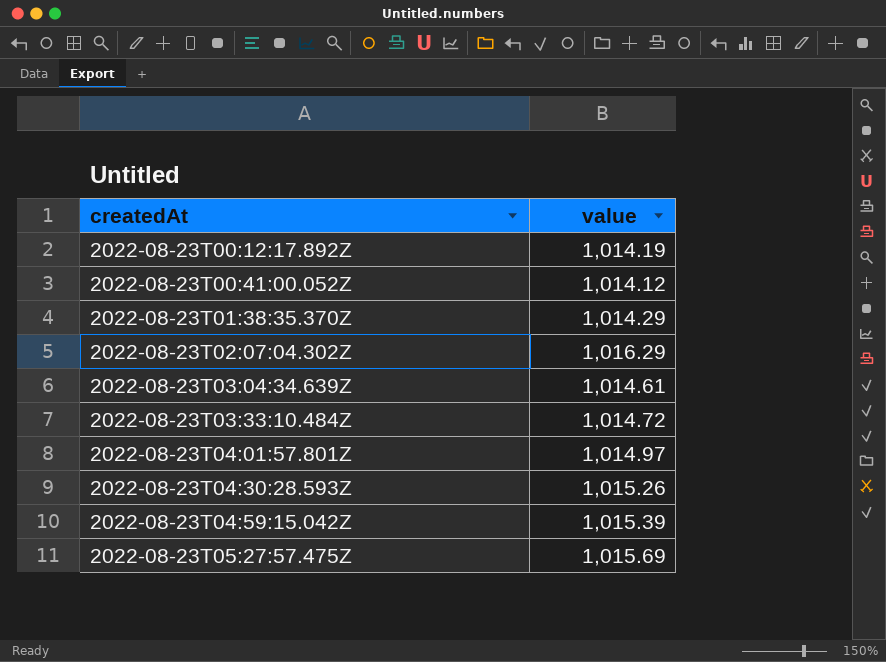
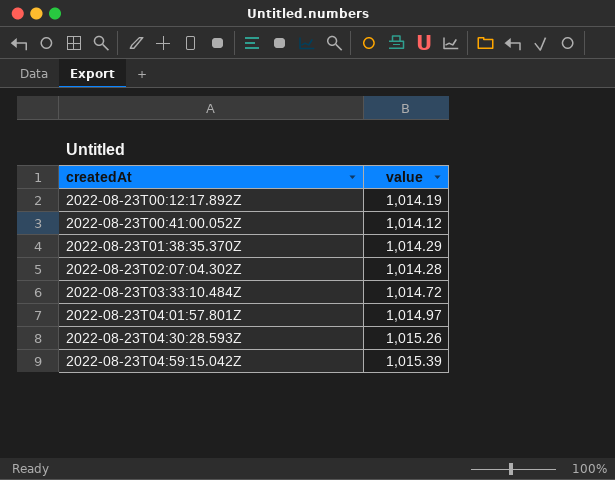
row 2022-08-23T03:04:34.639Z: 1,014.61 -> none
row 2022-08-23T05:27:57.475Z: 1,015.69 -> none
2022-08-23T02:07:04.302Z | value: 1,016.29 -> 1,014.28

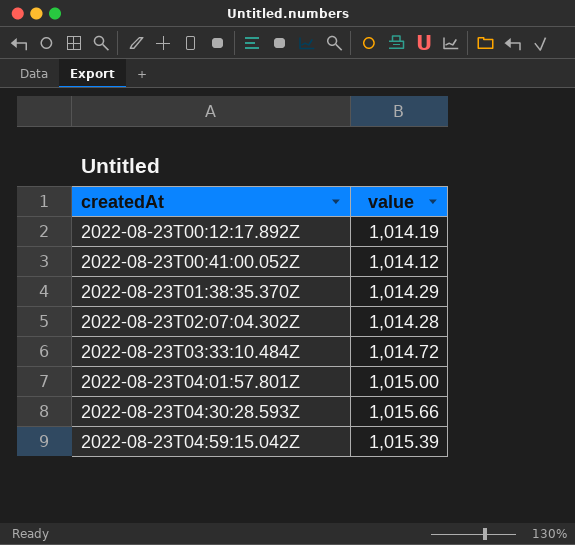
2022-08-23T04:01:57.801Z | value: 1,014.97 -> 1,015.00
2022-08-23T04:30:28.593Z | value: 1,015.26 -> 1,015.66

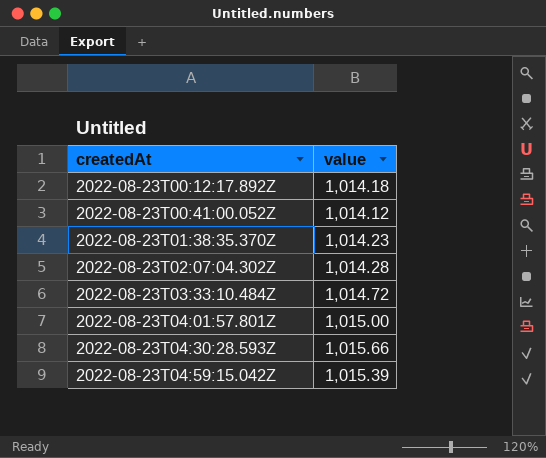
2022-08-23T00:12:17.892Z | value: 1,014.19 -> 1,014.18
2022-08-23T01:38:35.370Z | value: 1,014.29 -> 1,014.23

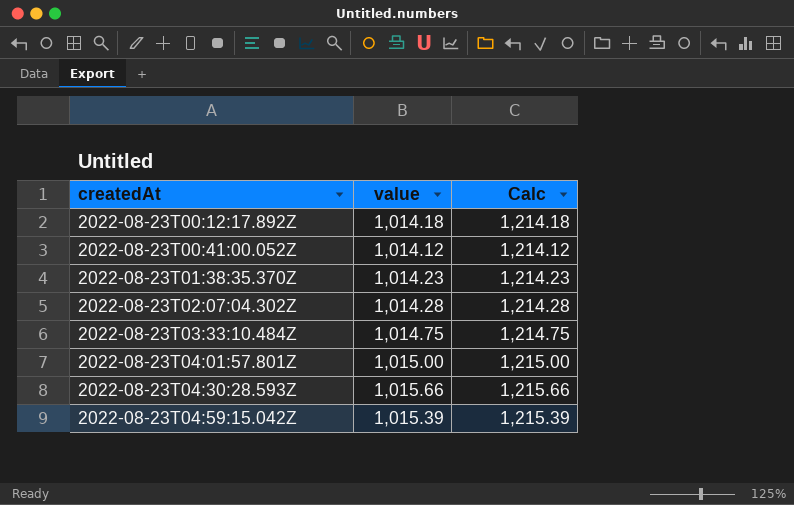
column Calc | formula: none -> [value] + 200
2022-08-23T03:33:10.484Z | value: 1,014.72 -> 1,014.75

